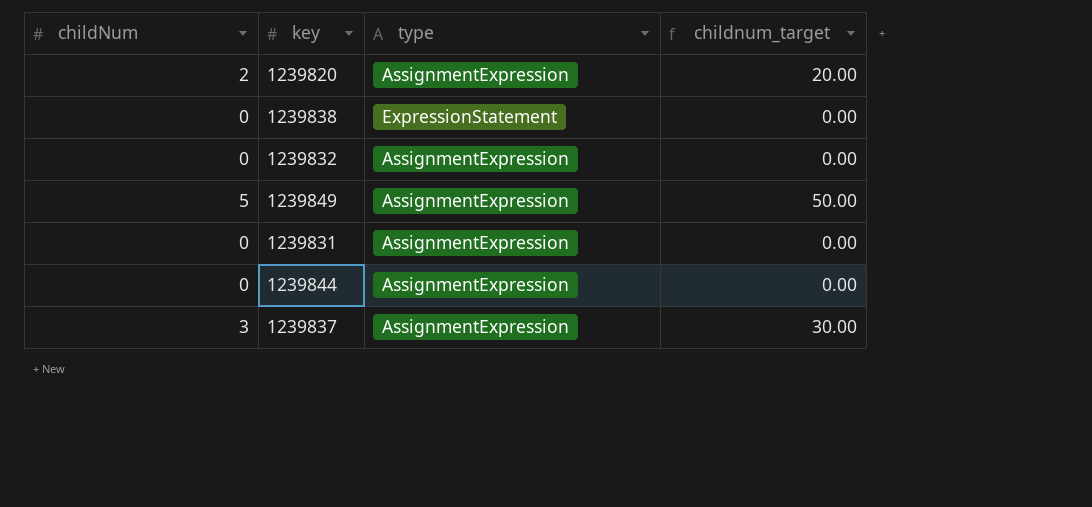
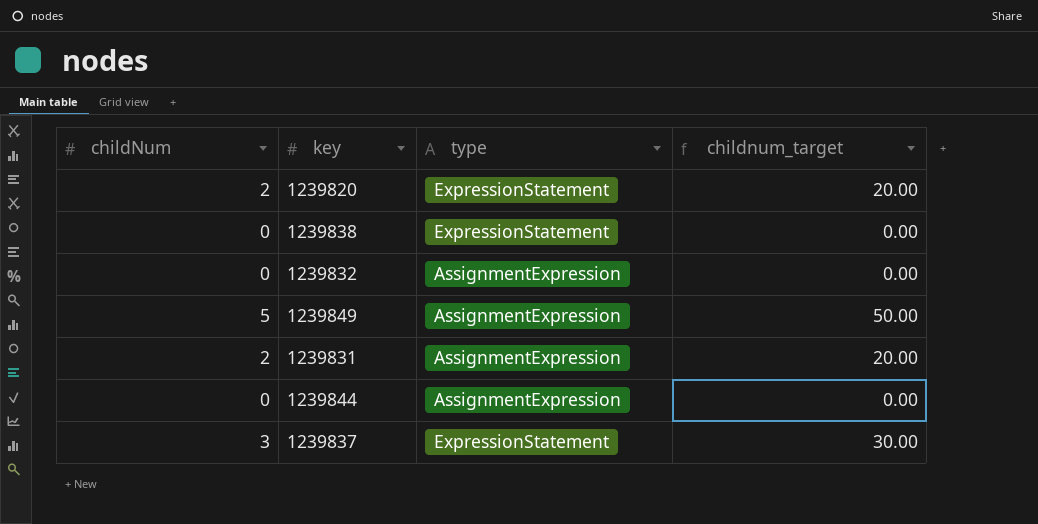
1239820 | type: AssignmentExpression -> ExpressionStatement
1239831 | childNum: 0 -> 2
1239831 | childnum_target: 0.00 -> 20.00
1239837 | type: AssignmentExpression -> ExpressionStatement

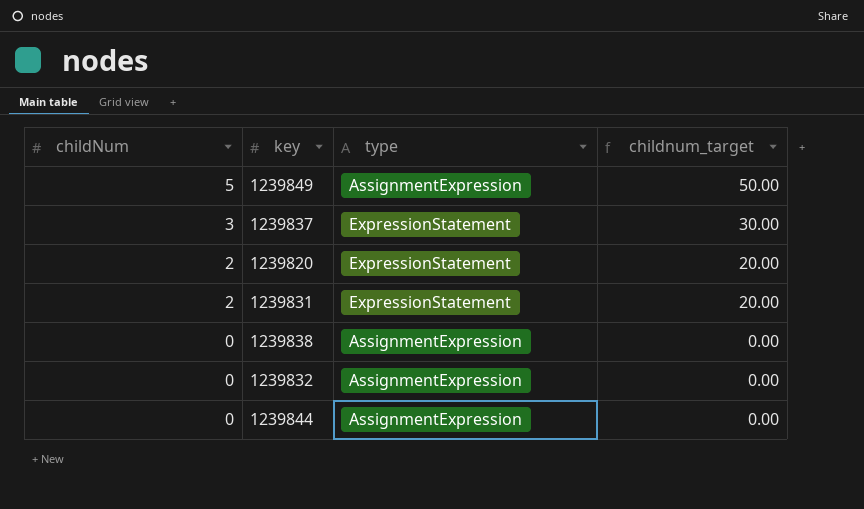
row order: none -> childNum descending
1239831 | type: AssignmentExpression -> ExpressionStatement
1239838 | type: ExpressionStatement -> AssignmentExpression

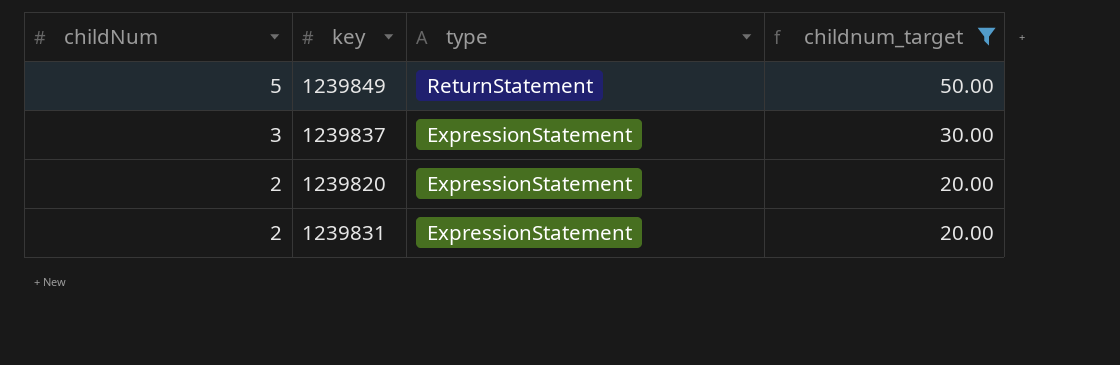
filter: none -> childnum_target != 0.00
1239849 | type: AssignmentExpression -> ReturnStatement

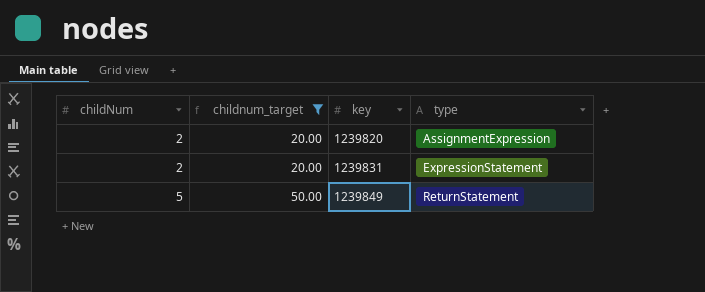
row order: childNum descending -> childNum ascending
column childnum_target | position: 4 -> 2
row 1239837: 3 | ExpressionStatement | 30.00 -> none
1239820 | type: ExpressionStatement -> AssignmentExpression

